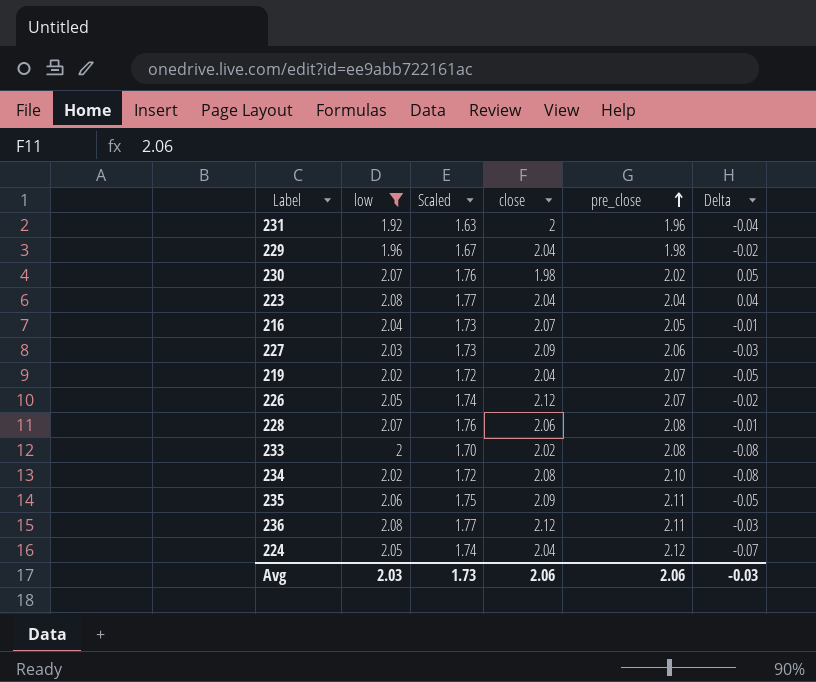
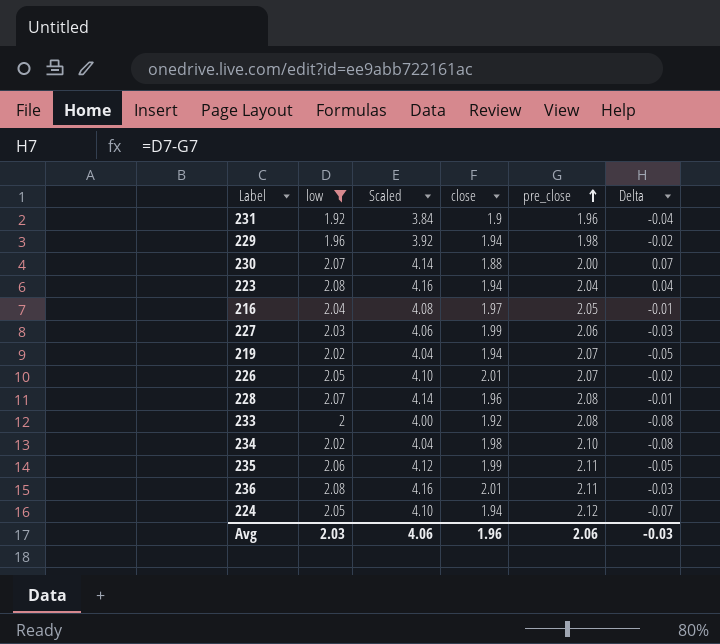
column Scaled | formula: [low] * 0.85 -> [low] * 2
231 | close: 2 -> 1.9
229 | close: 2.04 -> 1.94
230 | close: 1.98 -> 1.88
230 | pre_close: 2.02 -> 2.00
230 | Delta: 0.05 -> 0.07
223 | close: 2.04 -> 1.94
216 | close: 2.07 -> 1.97
227 | close: 2.09 -> 1.99
219 | close: 2.04 -> 1.94
226 | close: 2.12 -> 2.01
228 | close: 2.06 -> 1.96
233 | close: 2.02 -> 1.92
234 | close: 2.08 -> 1.98
235 | close: 2.09 -> 1.99
236 | close: 2.12 -> 2.01
224 | close: 2.04 -> 1.94
Avg | Scaled: 1.73 -> 4.06
Avg | close: 2.06 -> 1.96

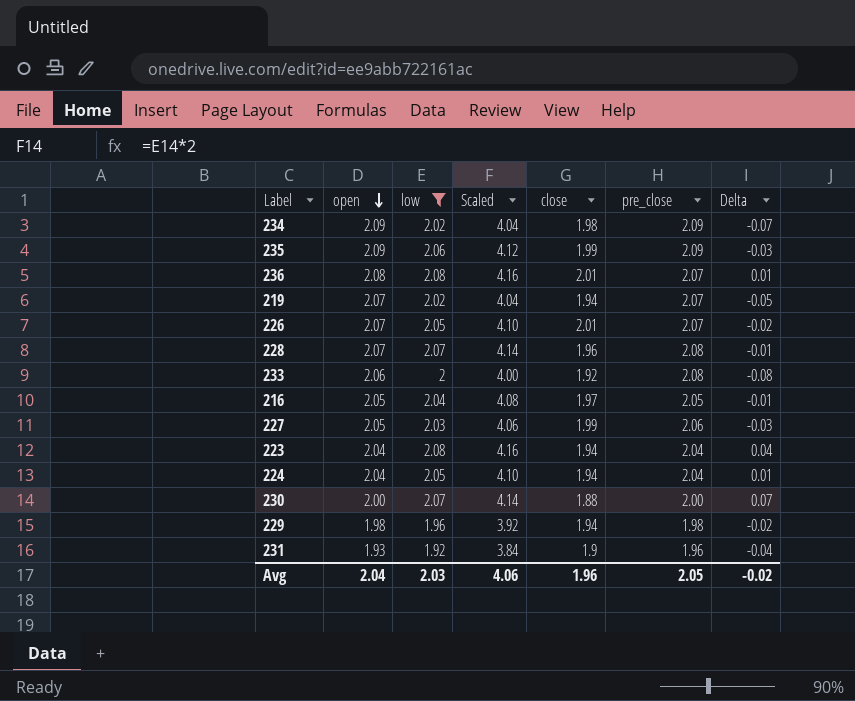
row order: pre_close ascending -> open descending
column open | position: none -> 2
234 | pre_close: 2.10 -> 2.09
234 | Delta: -0.08 -> -0.07
235 | pre_close: 2.11 -> 2.09
235 | Delta: -0.05 -> -0.03
236 | pre_close: 2.11 -> 2.07
236 | Delta: -0.03 -> 0.01
224 | pre_close: 2.12 -> 2.04
224 | Delta: -0.07 -> 0.01
Avg | pre_close: 2.06 -> 2.05
Avg | Delta: -0.03 -> -0.02

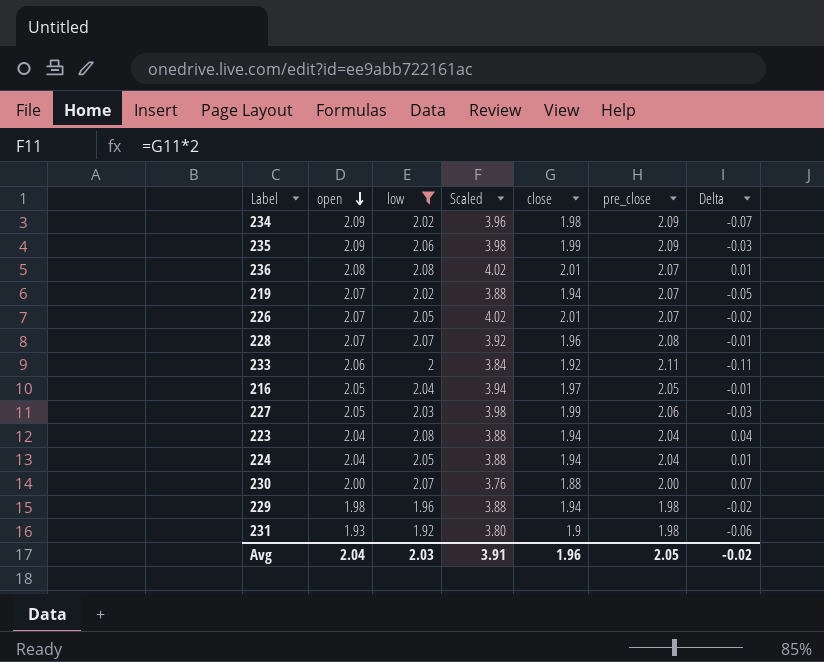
column Scaled | formula: [low] * 2 -> [close] * 2
233 | pre_close: 2.08 -> 2.11
233 | Delta: -0.08 -> -0.11
231 | pre_close: 1.96 -> 1.98
231 | Delta: -0.04 -> -0.06
Avg | Scaled: 4.06 -> 3.91

